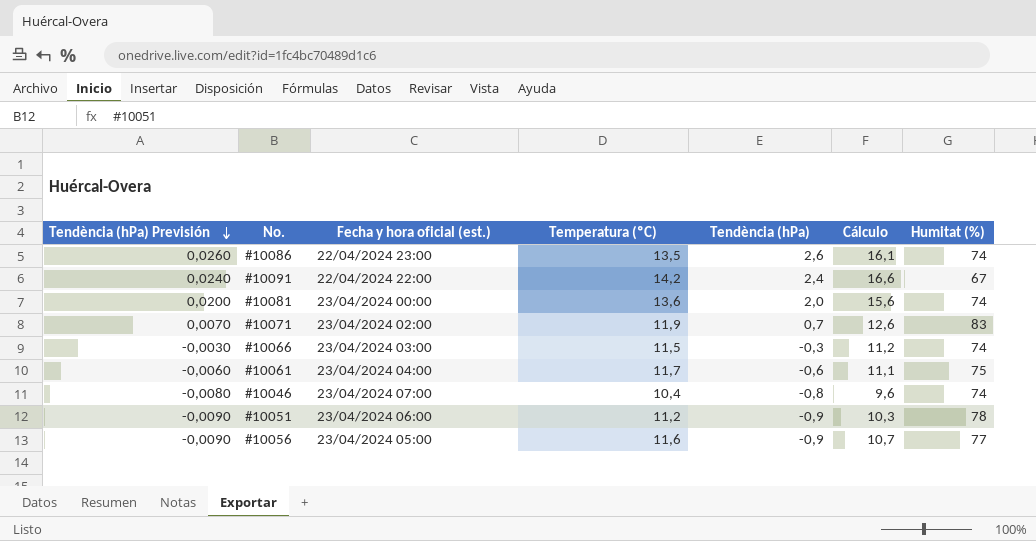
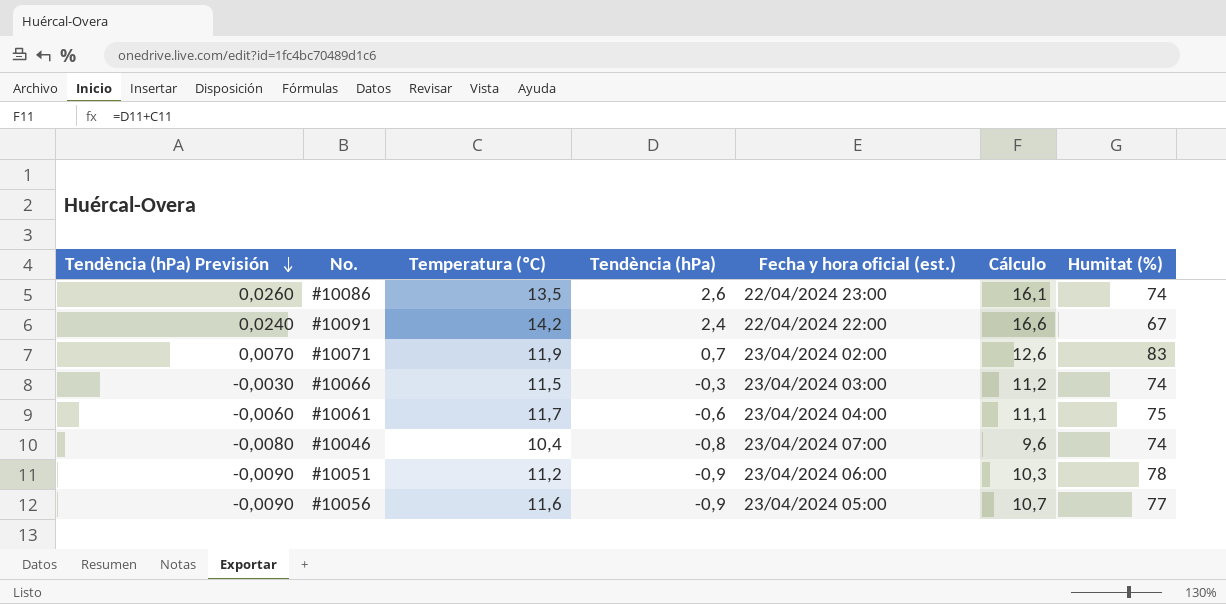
column Fecha y hora oficial (est.) | position: 3 -> 5
row #10081: 0,0200 | 23/04/2024 00:00 | 13,6 | 2,0 | 15,6 | 74 -> none

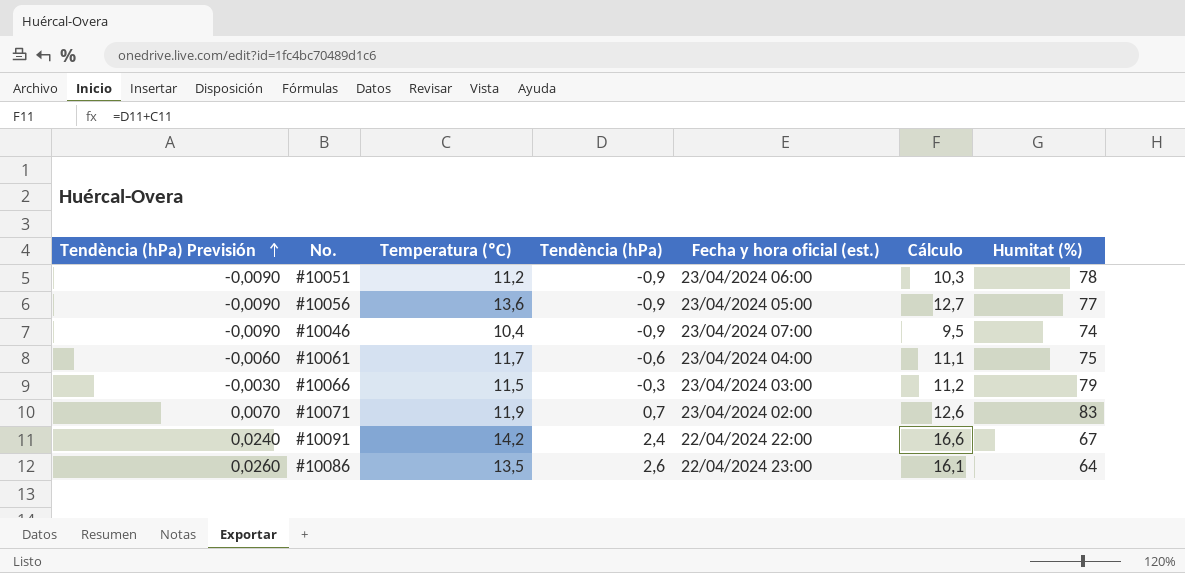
row order: Tendència (hPa) Previsión descending -> Tendència (hPa) Previsión ascending
#10056 | Temperatura (ºC): 11,6 -> 13,6
#10056 | Cálculo: 10,7 -> 12,7
#10046 | Tendència (hPa) Previsión: -0,0080 -> -0,0090
#10046 | Tendència (hPa): -0,8 -> -0,9
#10046 | Cálculo: 9,6 -> 9,5
#10066 | Humitat (%): 74 -> 79
#10086 | Humitat (%): 74 -> 64

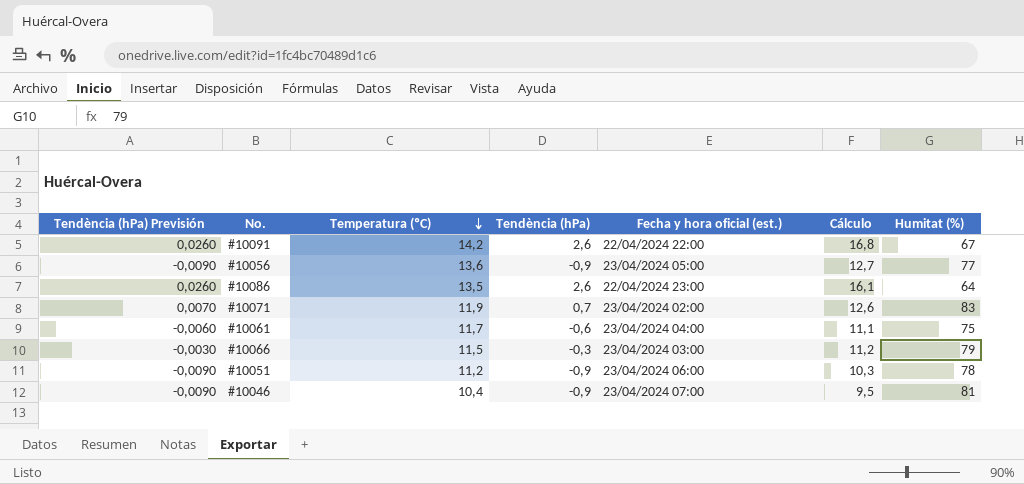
row order: Tendència (hPa) Previsión ascending -> Temperatura (ºC) descending
#10091 | Tendència (hPa) Previsión: 0,0240 -> 0,0260
#10091 | Tendència (hPa): 2,4 -> 2,6
#10091 | Cálculo: 16,6 -> 16,8
#10046 | Humitat (%): 74 -> 81

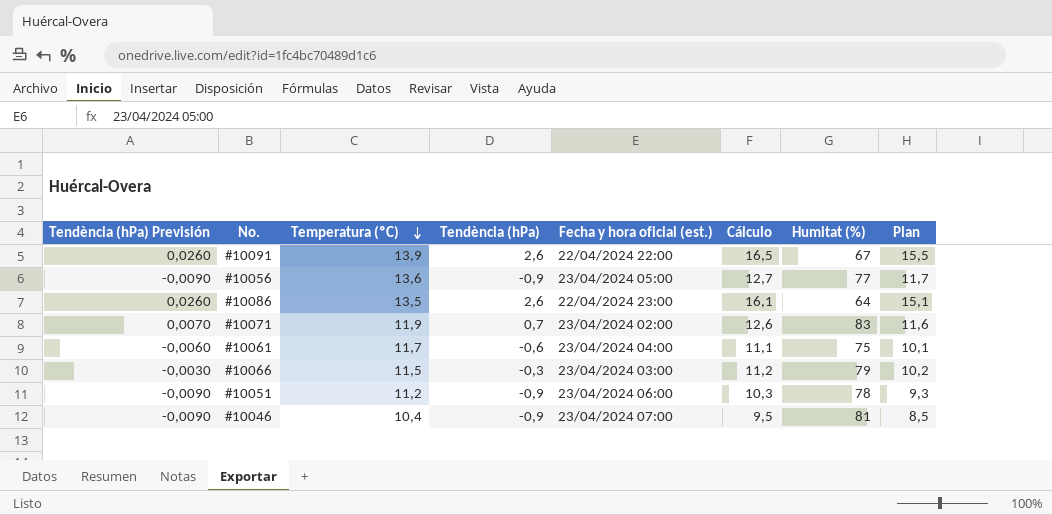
column Plan | formula: none -> [Cálculo] - 1
#10091 | Temperatura (ºC): 14,2 -> 13,9
#10091 | Cálculo: 16,8 -> 16,5

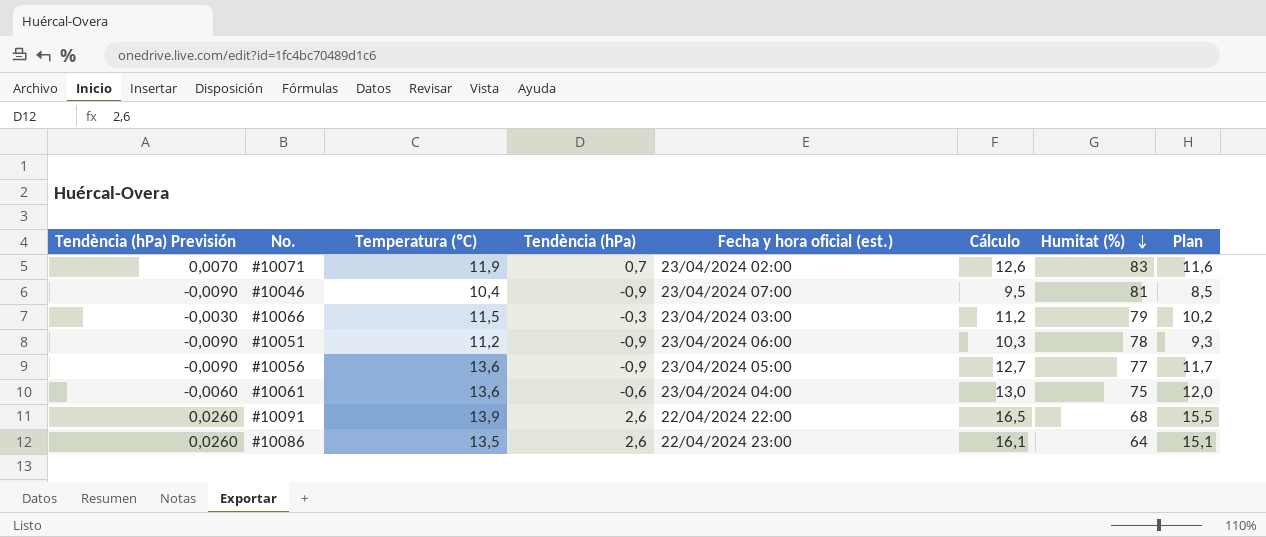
row order: Temperatura (ºC) descending -> Humitat (%) descending
#10061 | Temperatura (ºC): 11,7 -> 13,6
#10061 | Cálculo: 11,1 -> 13,0
#10061 | Plan: 10,1 -> 12,0
#10091 | Humitat (%): 67 -> 68

